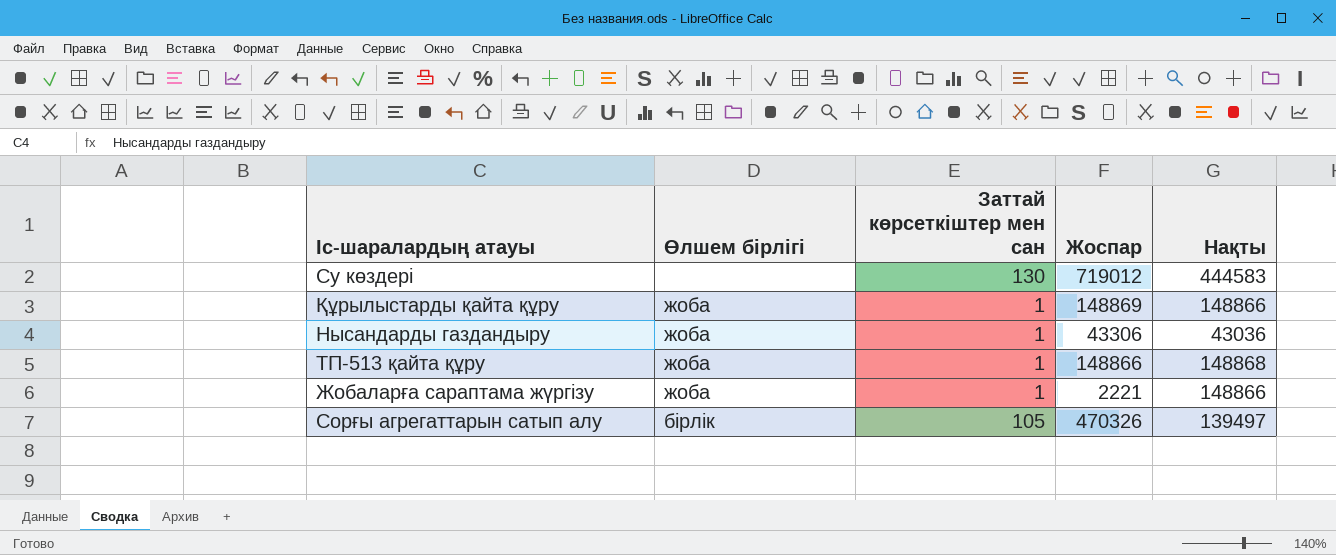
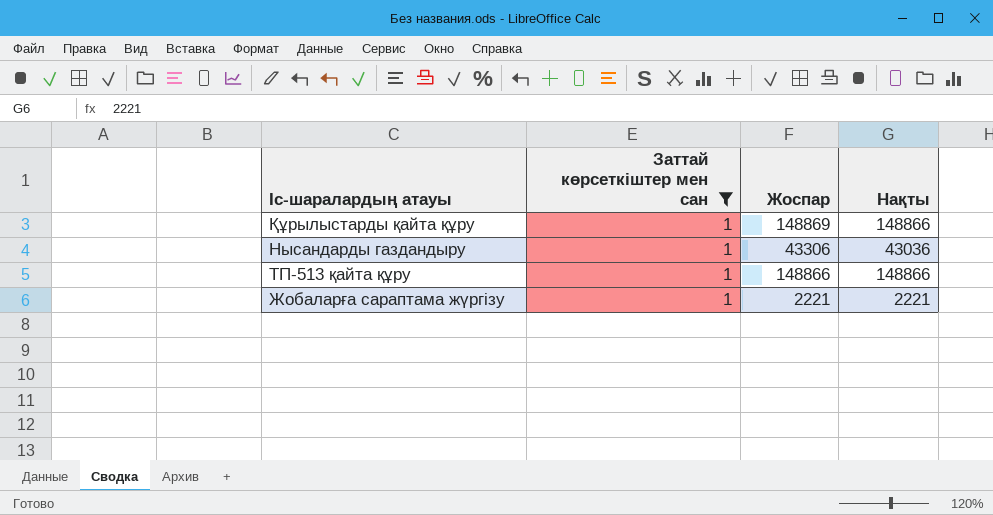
filter: none -> Заттай көрсеткіштер мен сан = 1
column Өлшем бірлігі | position: 2 -> none
ТП-513 қайта құру | Нақты: 148868 -> 148866
Жобаларға сараптама жүргізу | Нақты: 148866 -> 2221

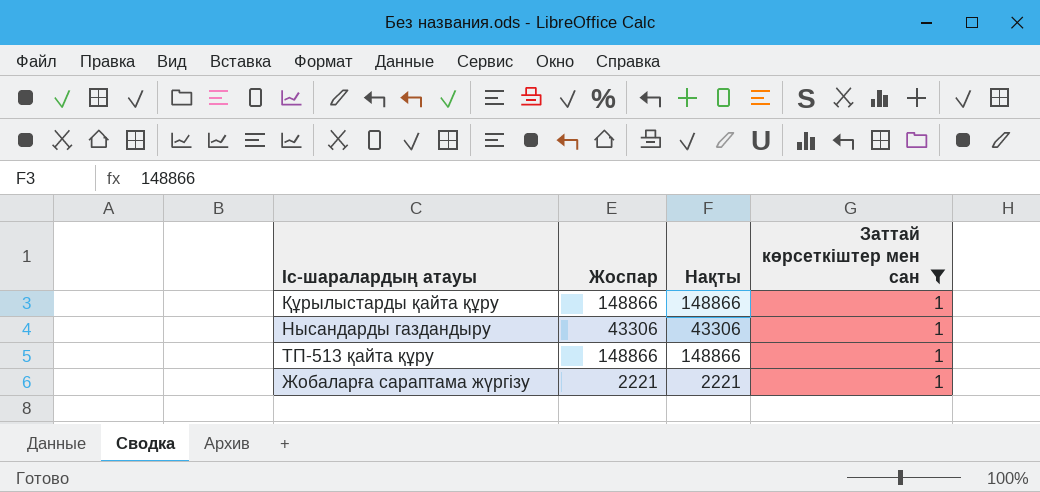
column Заттай көрсеткіштер мен сан | position: 2 -> 4
Құрылыстарды қайта құру | Жоспар: 148869 -> 148866
Нысандарды газдандыру | Нақты: 43036 -> 43306

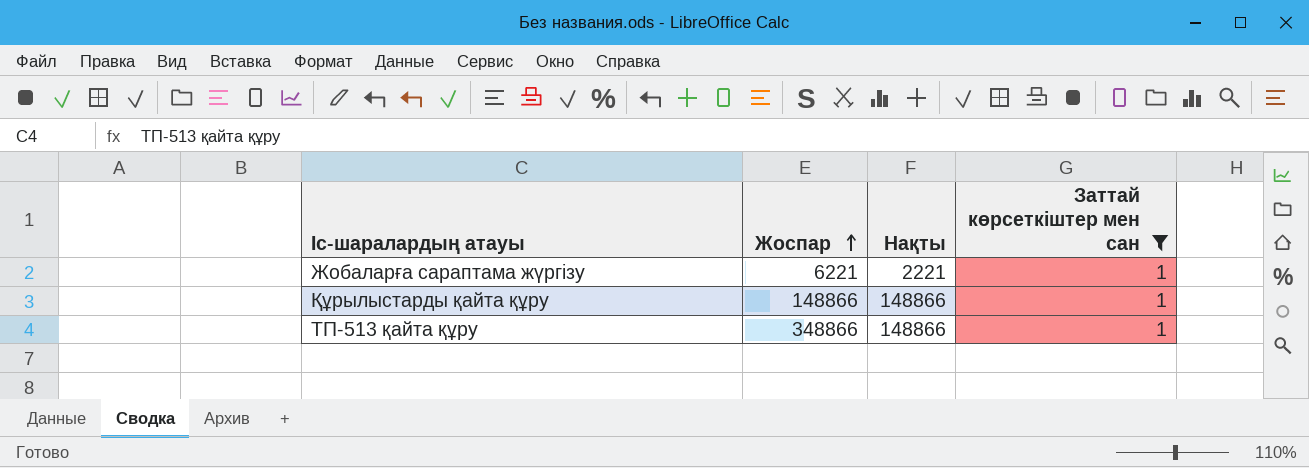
row order: none -> Жоспар ascending
row Нысандарды газдандыру: 43306 | 43306 | 1 -> none
Жобаларға сараптама жүргізу | Жоспар: 2221 -> 6221
ТП-513 қайта құру | Жоспар: 148866 -> 348866

